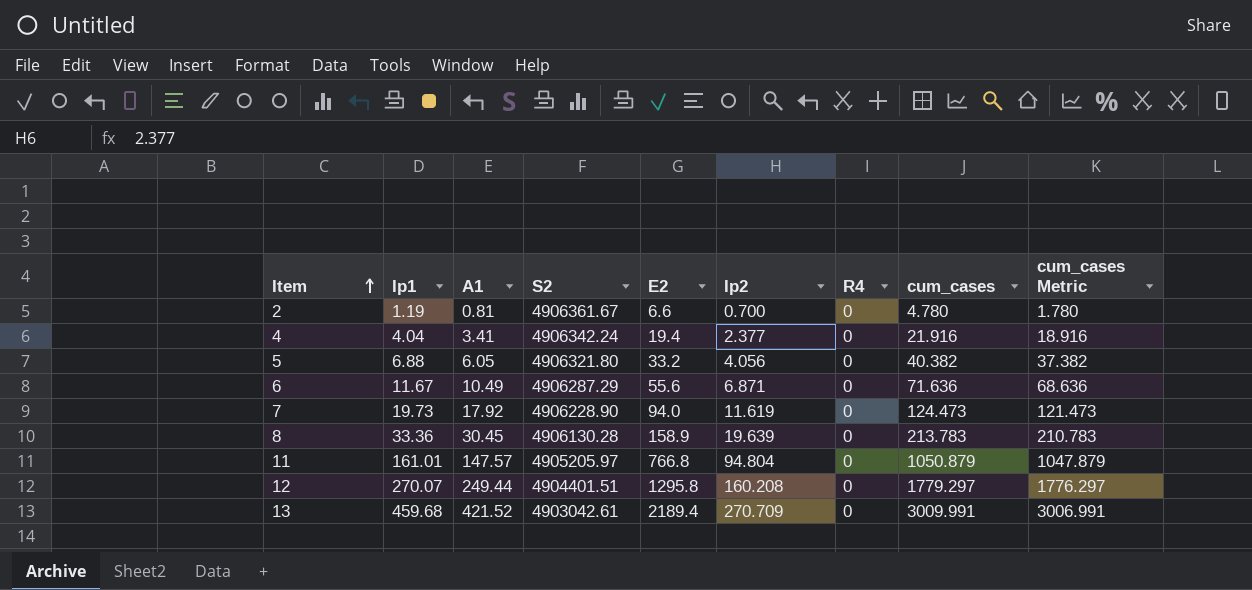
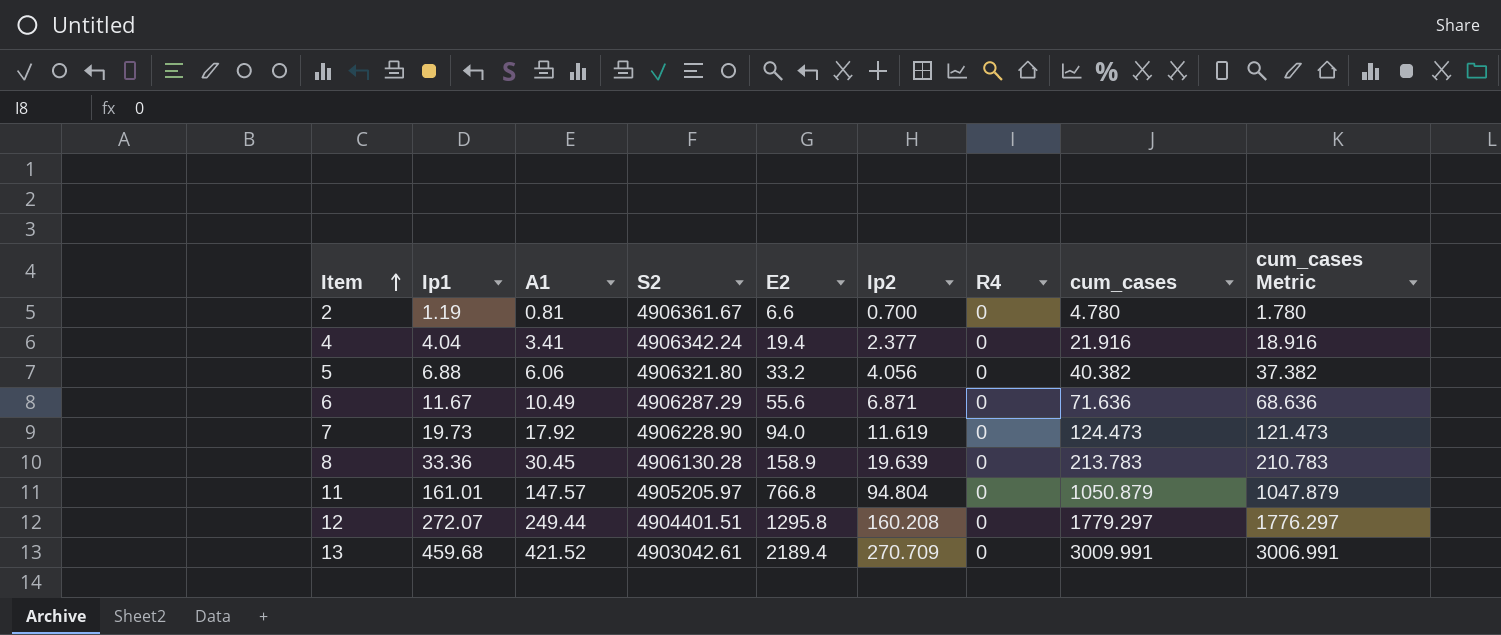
5 | A1: 6.05 -> 6.06
12 | Ip1: 270.07 -> 272.07

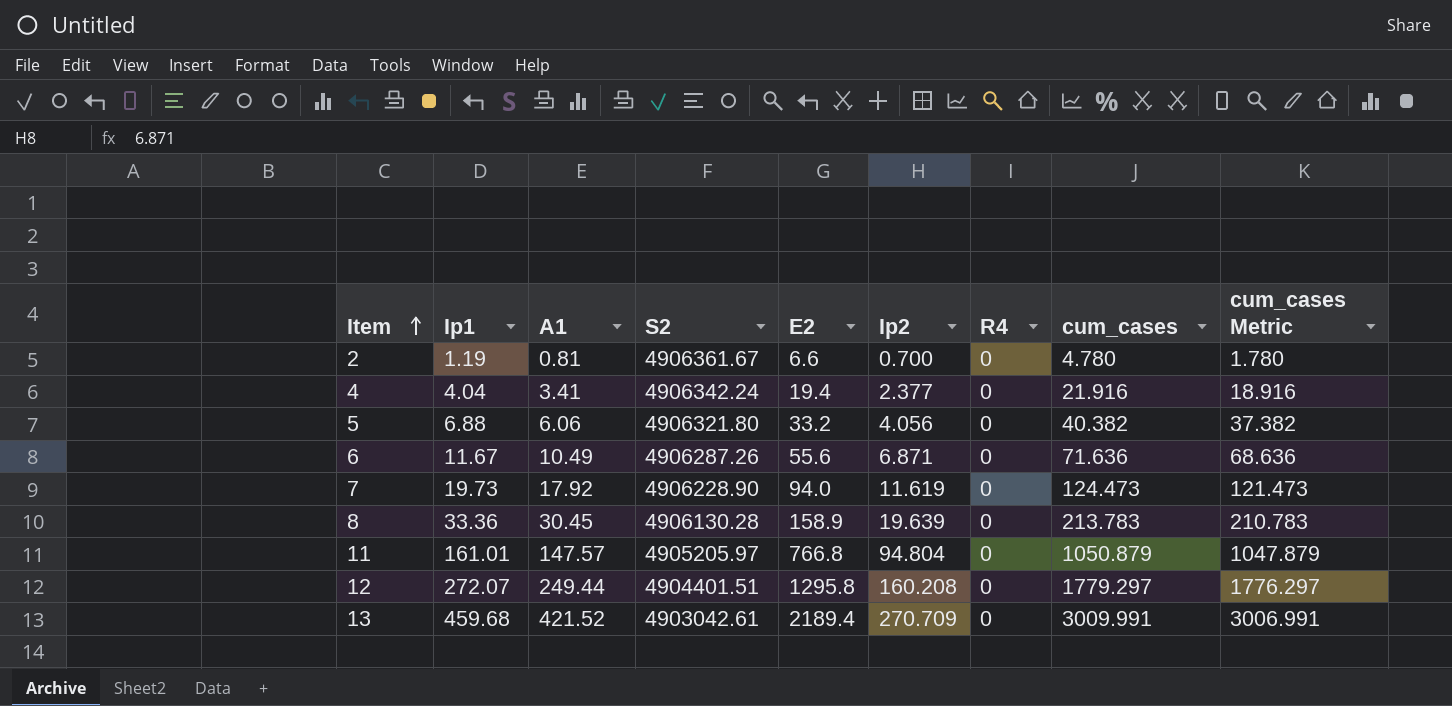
6 | S2: 4906287.29 -> 4906287.26

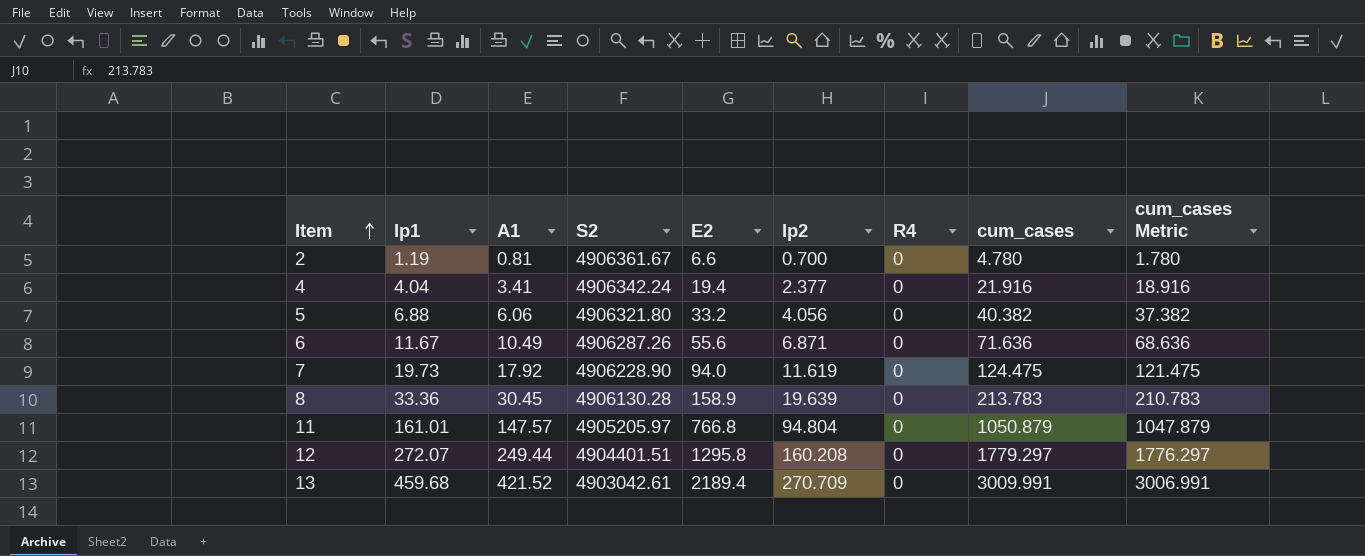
7 | cum_cases: 124.473 -> 124.475
7 | cum_cases Metric: 121.473 -> 121.475

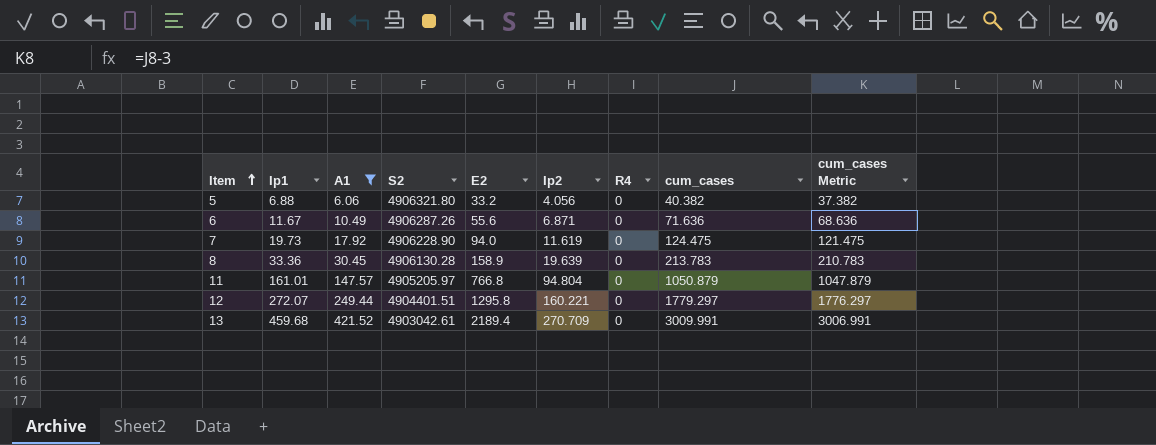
filter: none -> A1 >= 6.06
12 | Ip2: 160.208 -> 160.221

